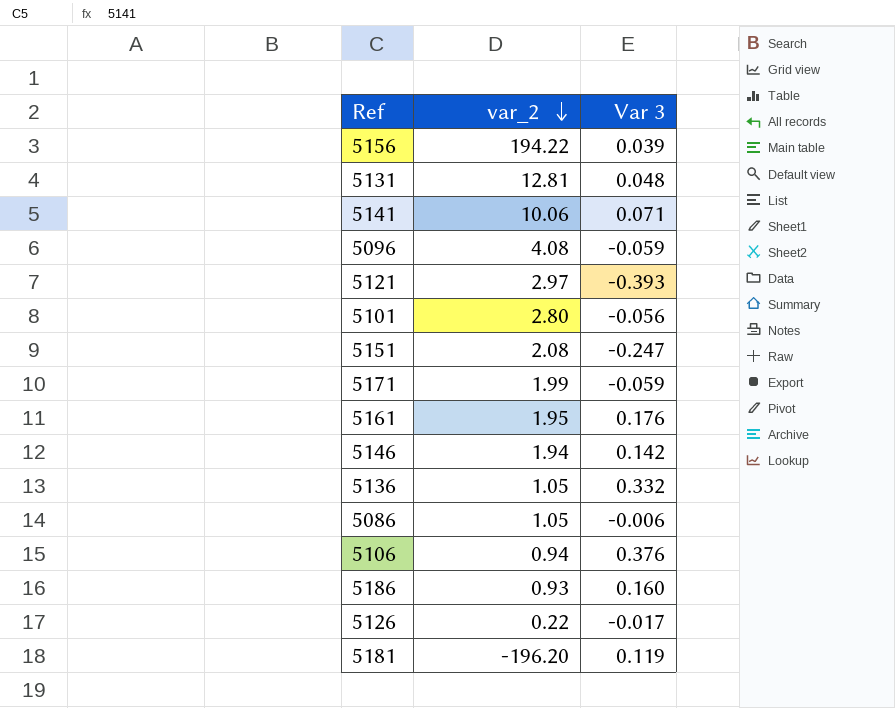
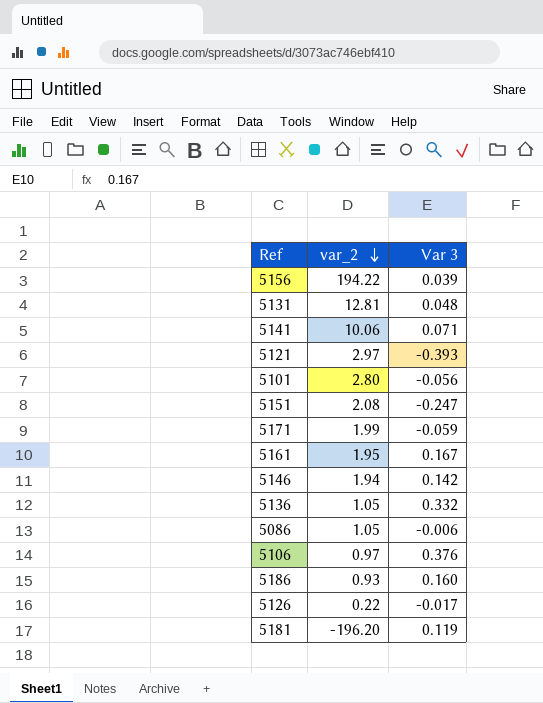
row 5096: 4.08 | -0.059 -> none
5161 | Var 3: 0.176 -> 0.167
5106 | var_2: 0.94 -> 0.97

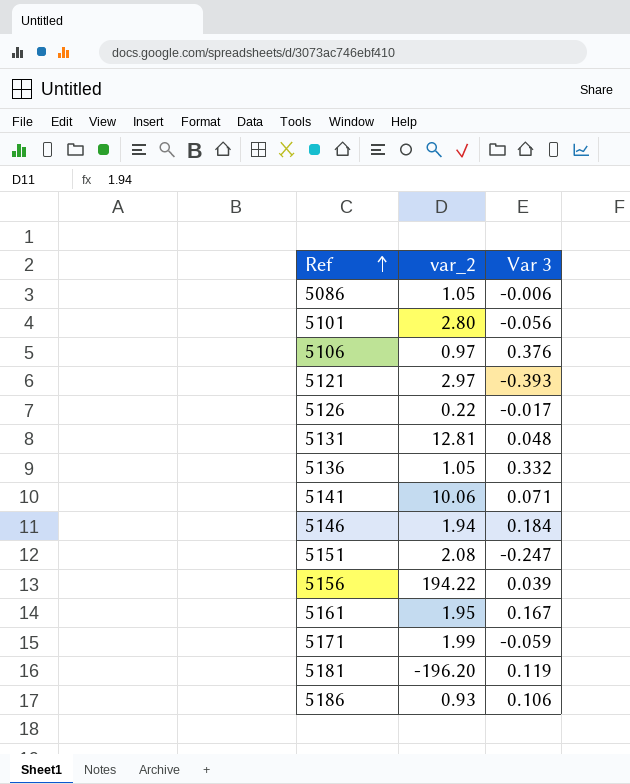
row order: var_2 descending -> Ref ascending
5146 | Var 3: 0.142 -> 0.184
5186 | Var 3: 0.160 -> 0.106

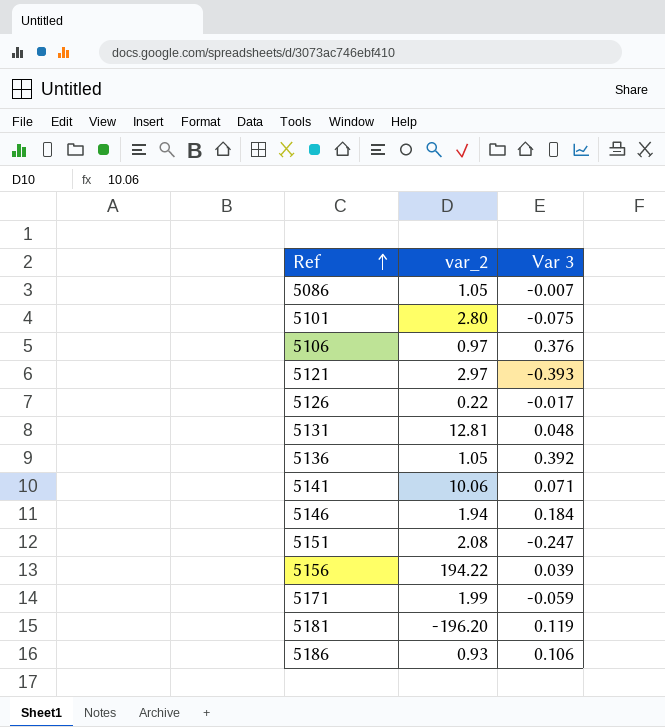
row 5161: 1.95 | 0.167 -> none
5086 | Var 3: -0.006 -> -0.007
5101 | Var 3: -0.056 -> -0.075
5136 | Var 3: 0.332 -> 0.392

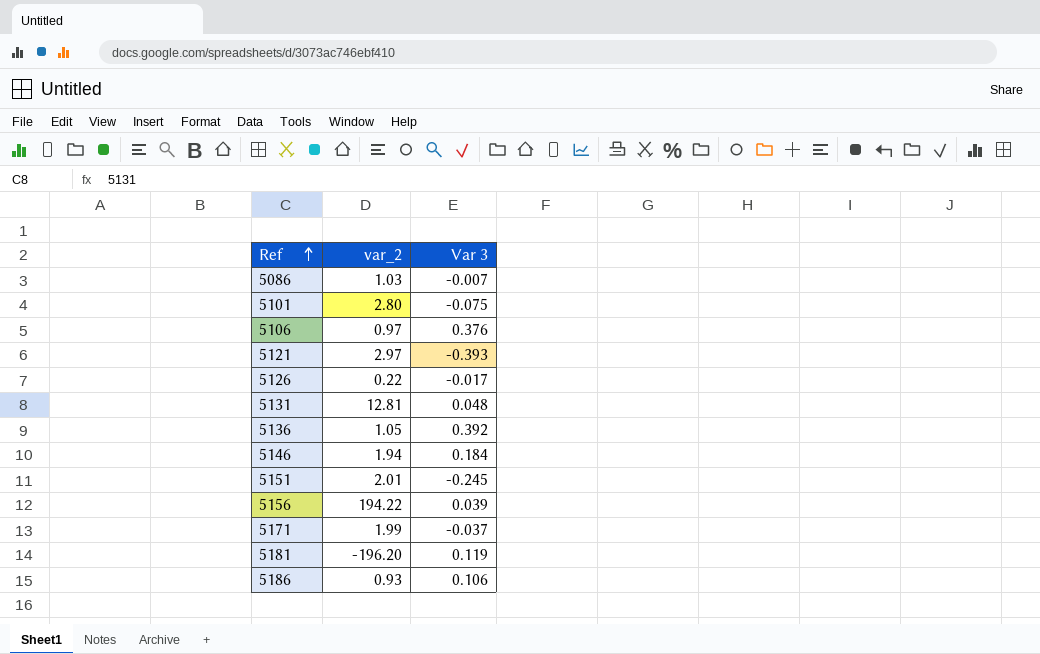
row 5141: 10.06 | 0.071 -> none
5086 | var_2: 1.05 -> 1.03
5151 | var_2: 2.08 -> 2.01
5151 | Var 3: -0.247 -> -0.245
5171 | Var 3: -0.059 -> -0.037

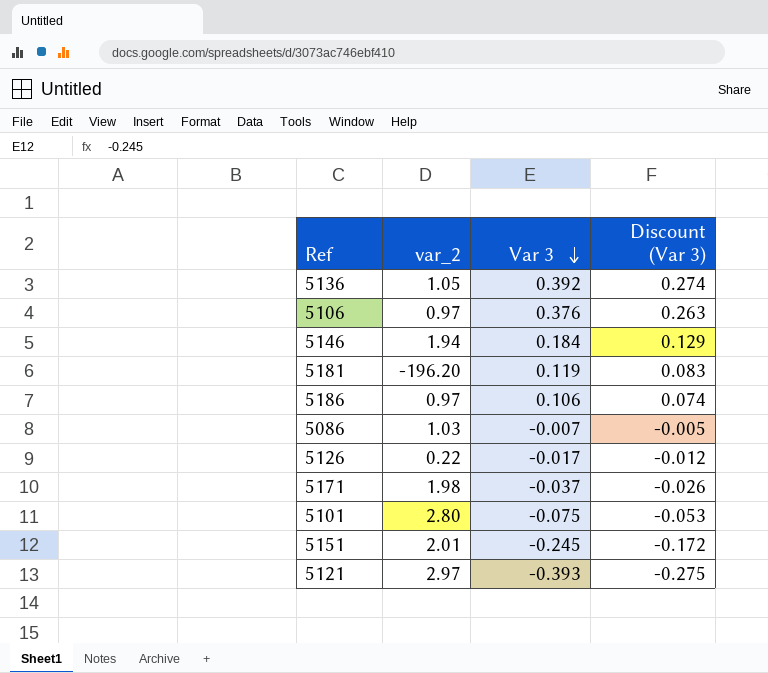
row order: Ref ascending -> Var 3 descending
column Discount (Var 3) | formula: none -> [Var 3] * 0.7
row 5131: 12.81 | 0.048 -> none
row 5156: 194.22 | 0.039 -> none
5186 | var_2: 0.93 -> 0.97
5171 | var_2: 1.99 -> 1.98

